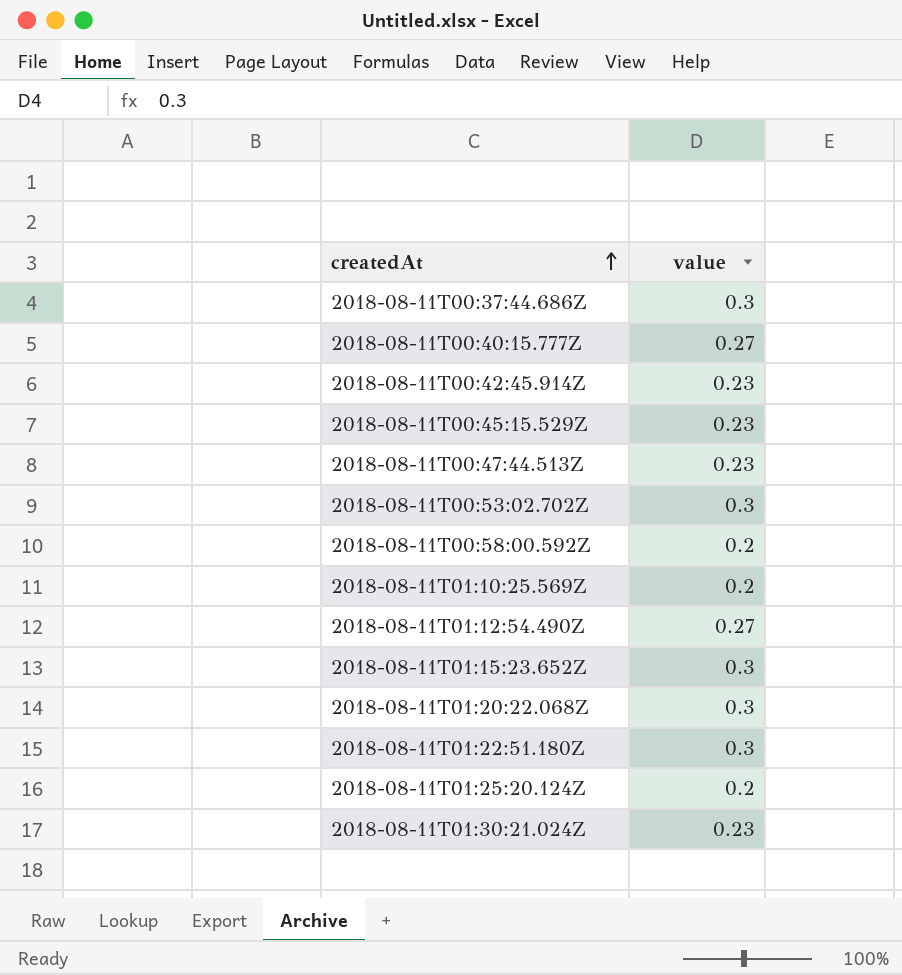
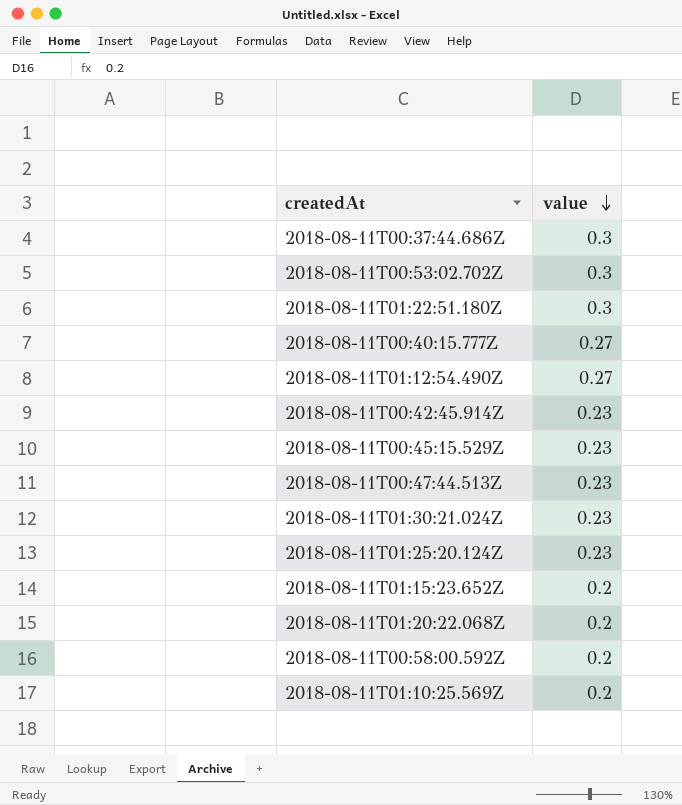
row order: createdAt ascending -> value descending
2018-08-11T01:25:20.124Z | value: 0.2 -> 0.23
2018-08-11T01:15:23.652Z | value: 0.3 -> 0.2
2018-08-11T01:20:22.068Z | value: 0.3 -> 0.2

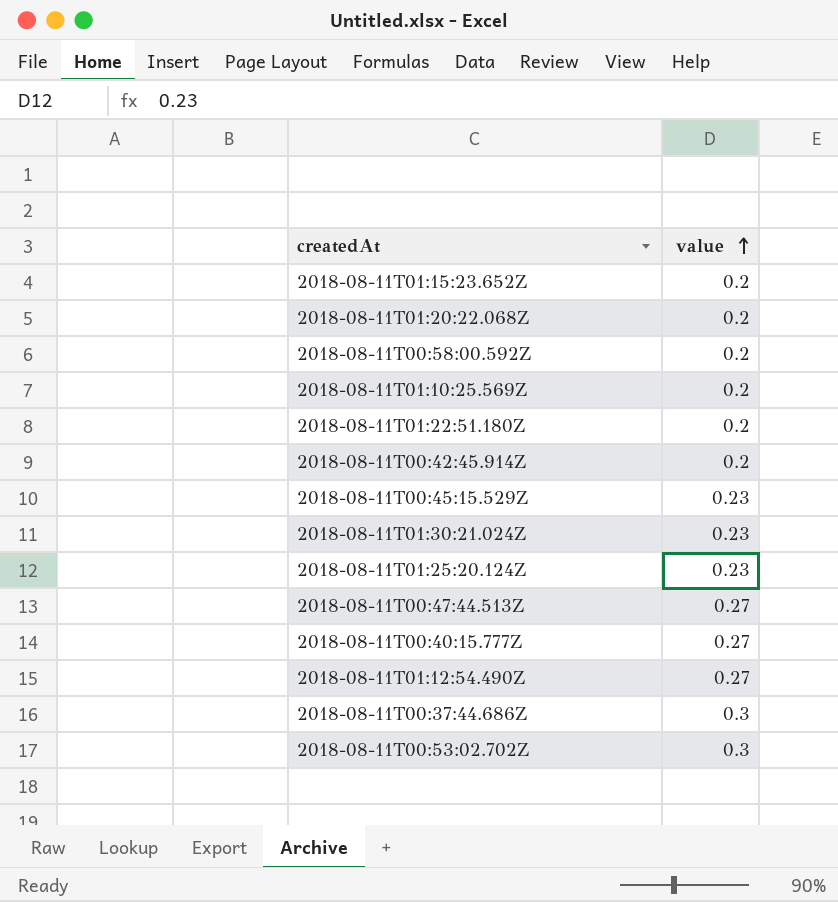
row order: value descending -> value ascending
2018-08-11T01:22:51.180Z | value: 0.3 -> 0.2
2018-08-11T00:42:45.914Z | value: 0.23 -> 0.2
2018-08-11T00:47:44.513Z | value: 0.23 -> 0.27

